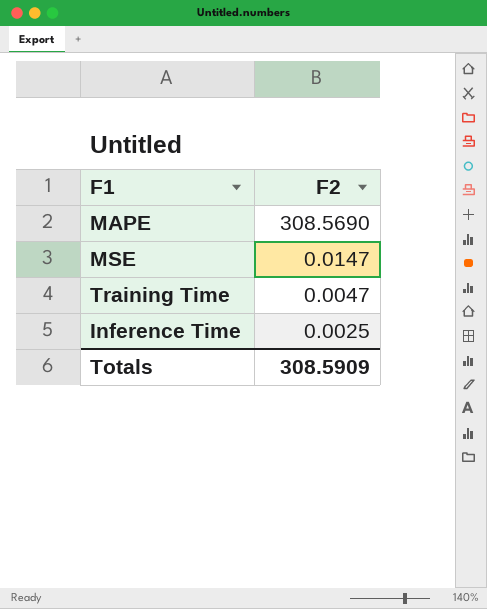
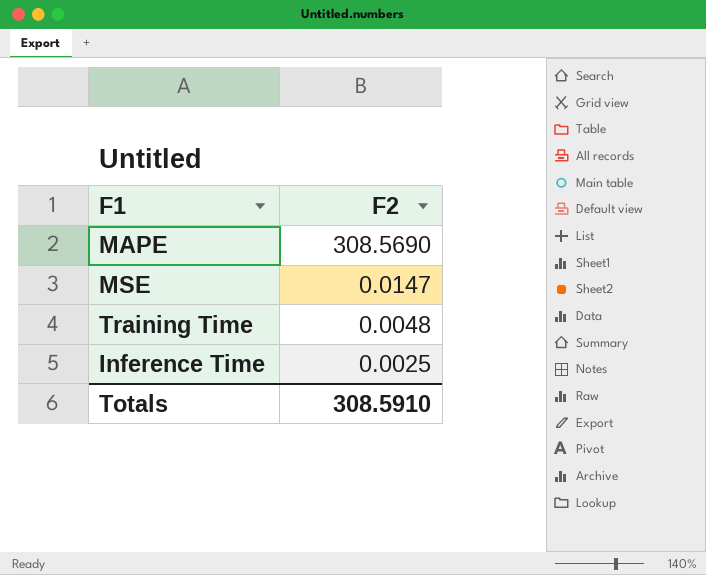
Training Time | F2: 0.0047 -> 0.0048
Totals | F2: 308.5909 -> 308.5910

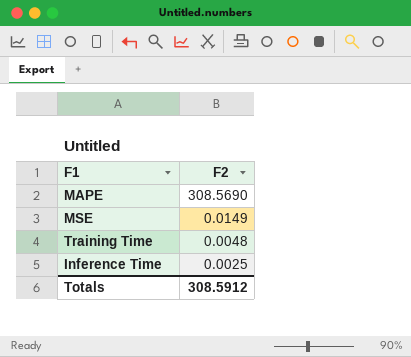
MSE | F2: 0.0147 -> 0.0149
Totals | F2: 308.5910 -> 308.5912

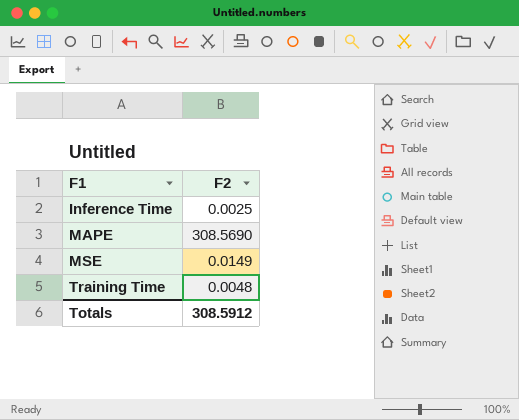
row order: F2 descending -> F1 ascending

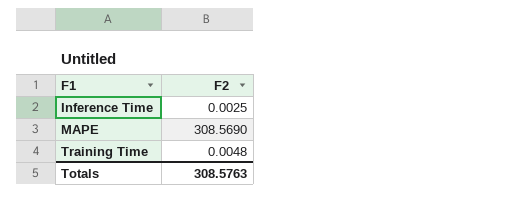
row MSE: 0.0149 -> none
Totals | F2: 308.5912 -> 308.5763

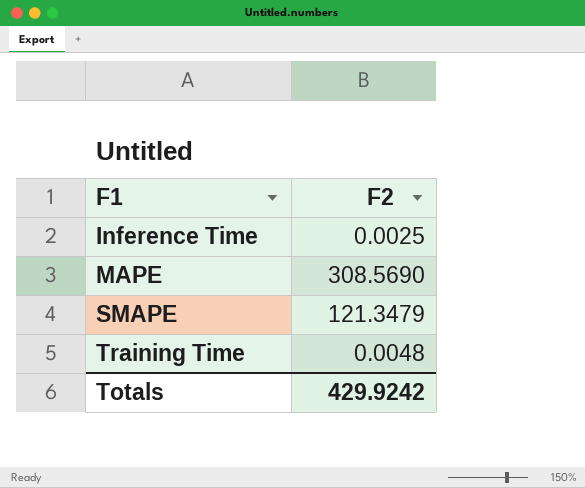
row SMAPE: none -> 121.3479
Totals | F2: 308.5763 -> 429.9242

